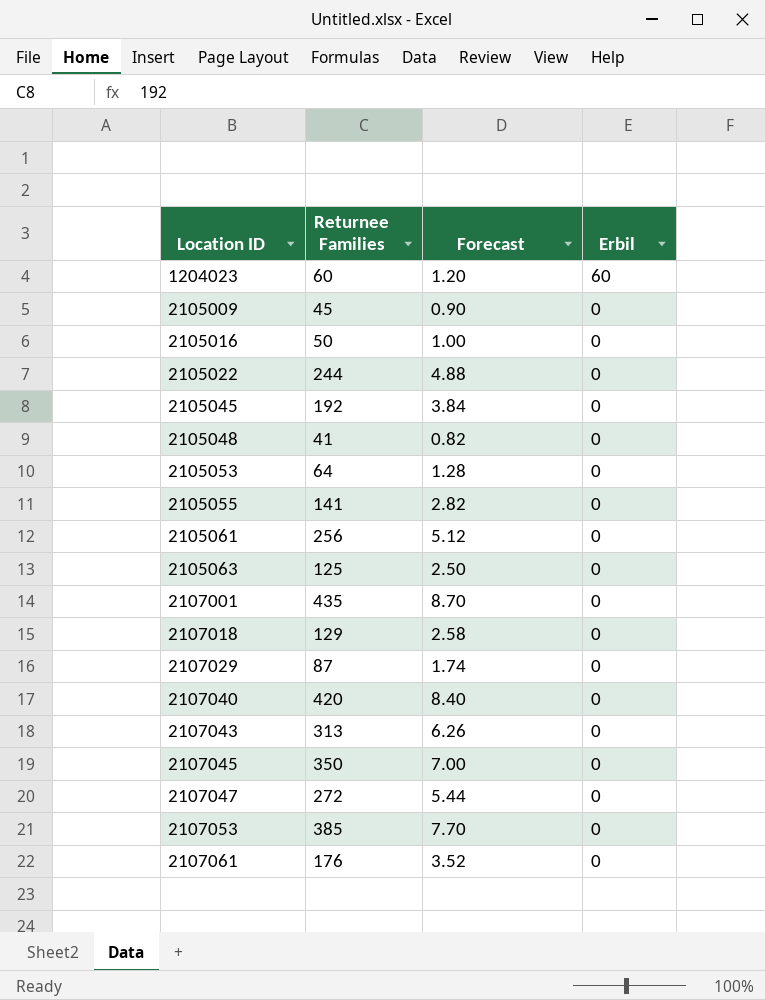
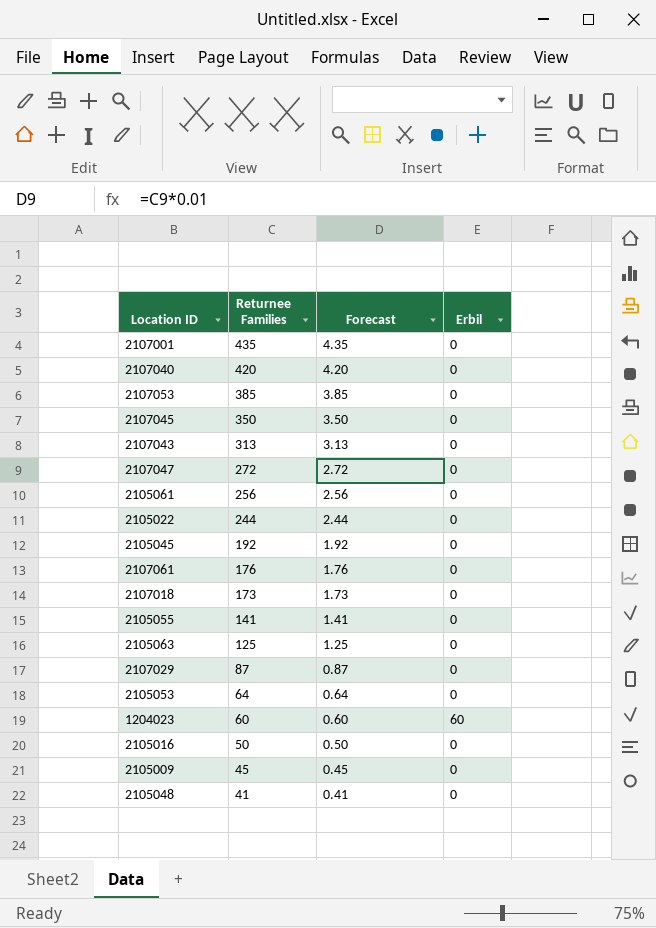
row order: Location ID ascending -> Returnee Families descending
column Forecast | formula: [Returnee Families] * 0.02 -> [Returnee Families] * 0.01
2107018 | Returnee Families: 129 -> 173

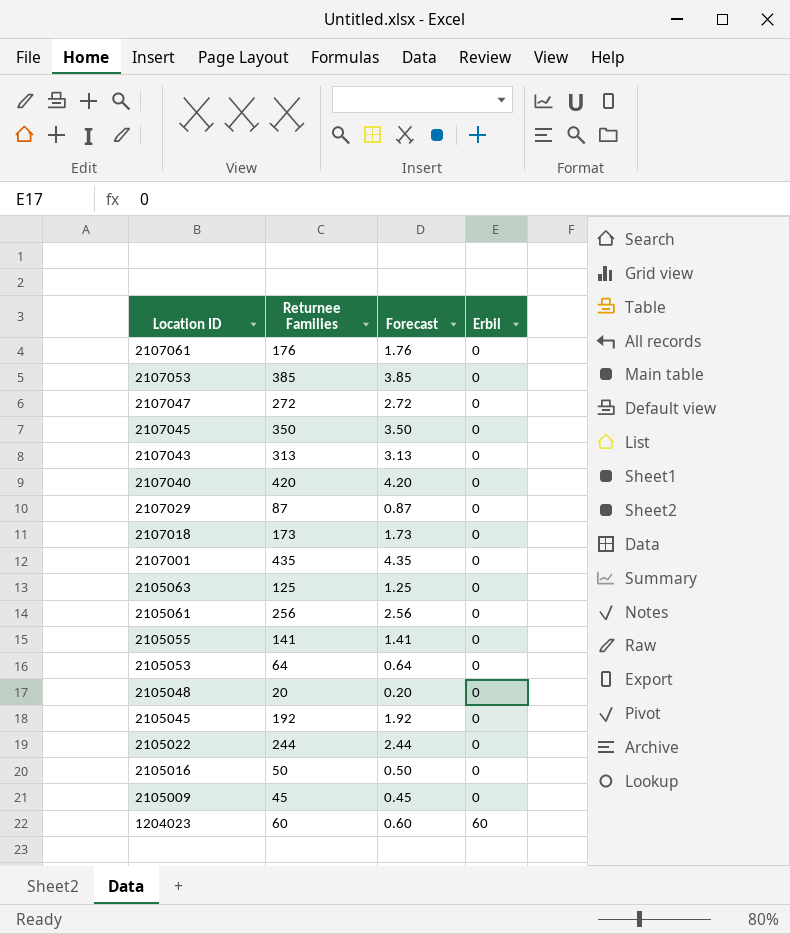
row order: Returnee Families descending -> Location ID descending
2105048 | Returnee Families: 41 -> 20
2105048 | Forecast: 0.41 -> 0.20

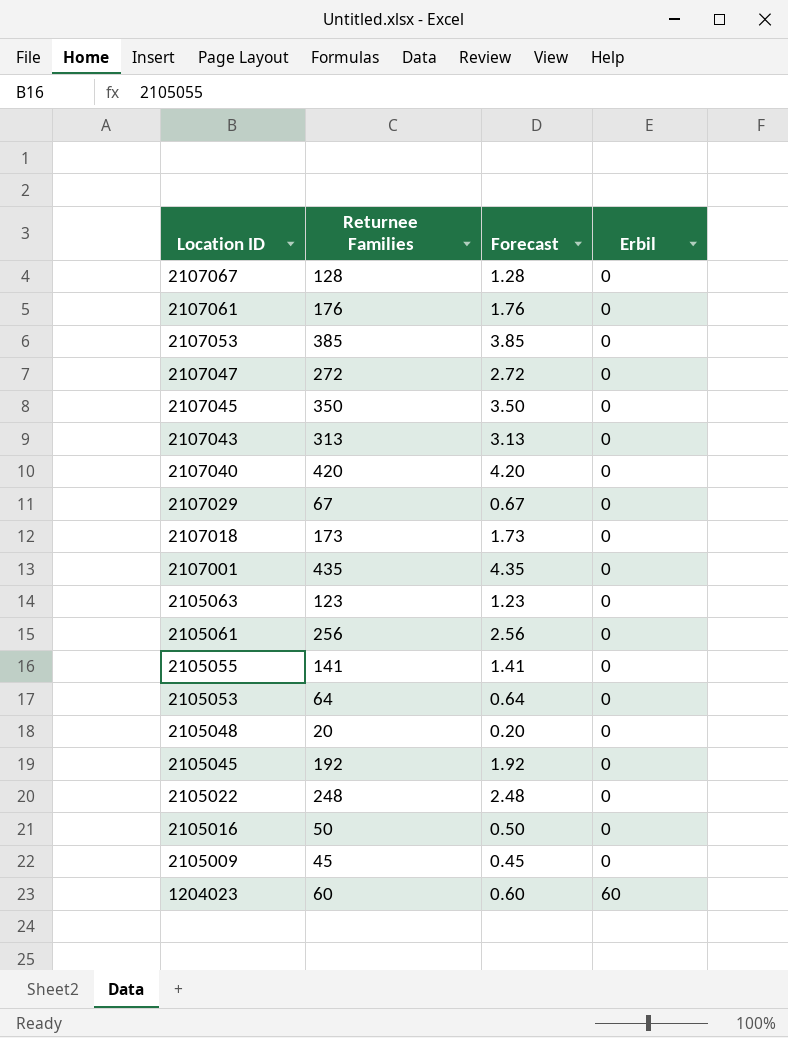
row 2107067: none -> 128 | 1.28 | 0
2107029 | Returnee Families: 87 -> 67
2107029 | Forecast: 0.87 -> 0.67
2105063 | Returnee Families: 125 -> 123
2105063 | Forecast: 1.25 -> 1.23
2105022 | Returnee Families: 244 -> 248
2105022 | Forecast: 2.44 -> 2.48

